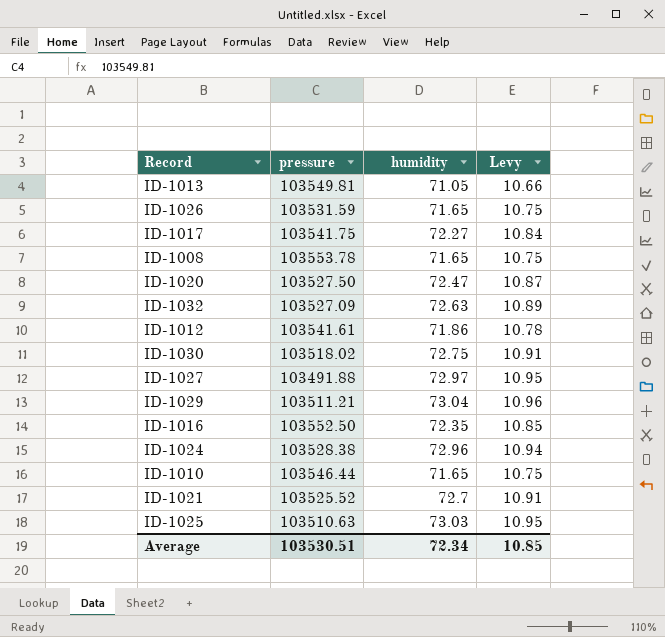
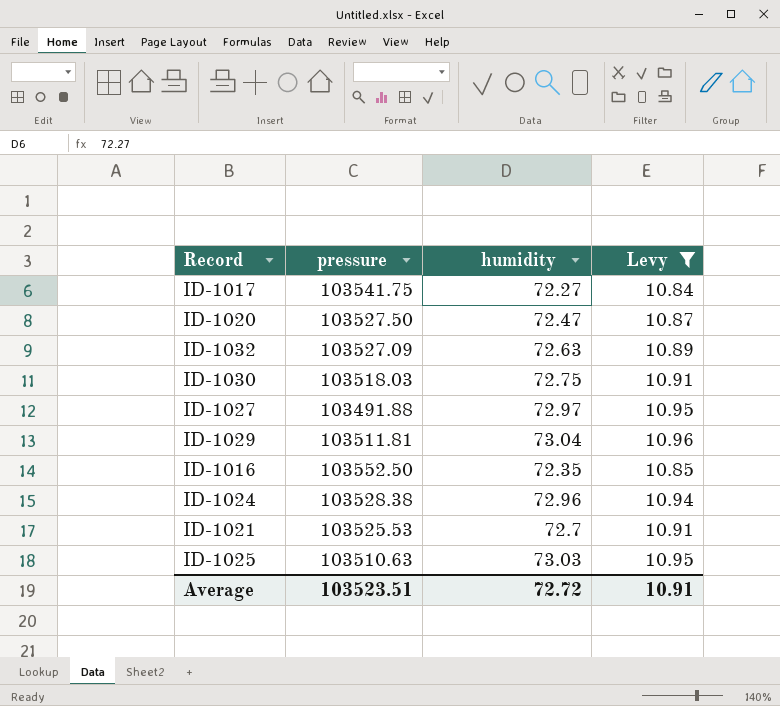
filter: none -> Levy >= 10.84
ID-1030 | pressure: 103518.02 -> 103518.03
ID-1029 | pressure: 103511.21 -> 103511.81
ID-1021 | pressure: 103525.52 -> 103525.53
Average | pressure: 103530.51 -> 103523.51
Average | humidity: 72.34 -> 72.72
Average | Levy: 10.85 -> 10.91

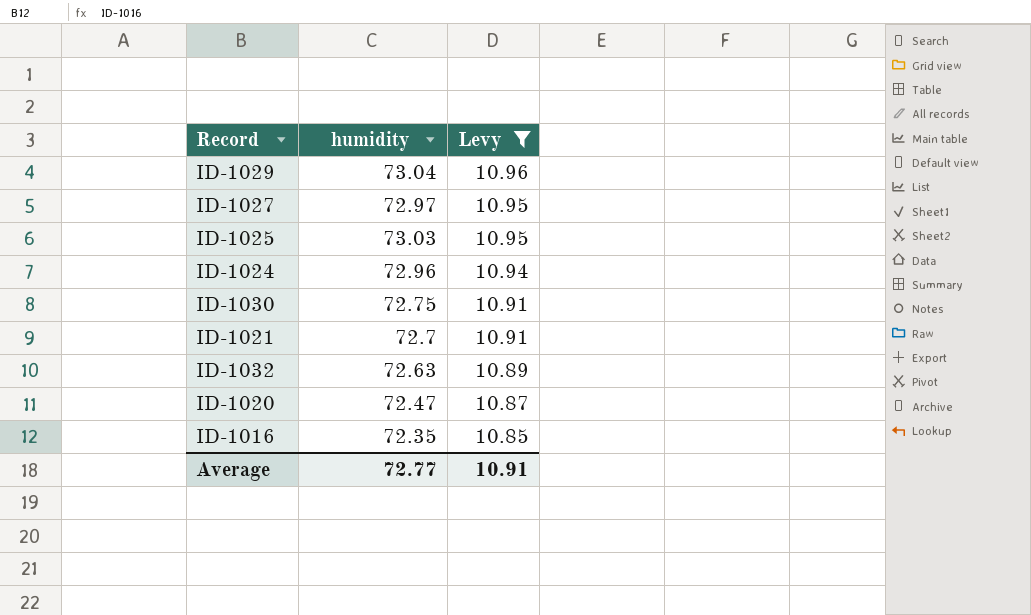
row order: none -> Levy descending
column pressure | position: 2 -> none
row ID-1017: 103541.75 | 72.27 | 10.84 -> none
Average | humidity: 72.72 -> 72.77

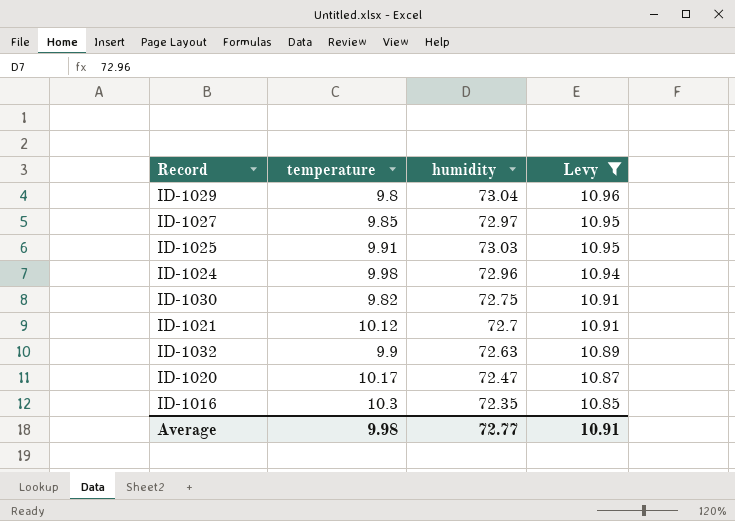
column temperature | position: none -> 2

